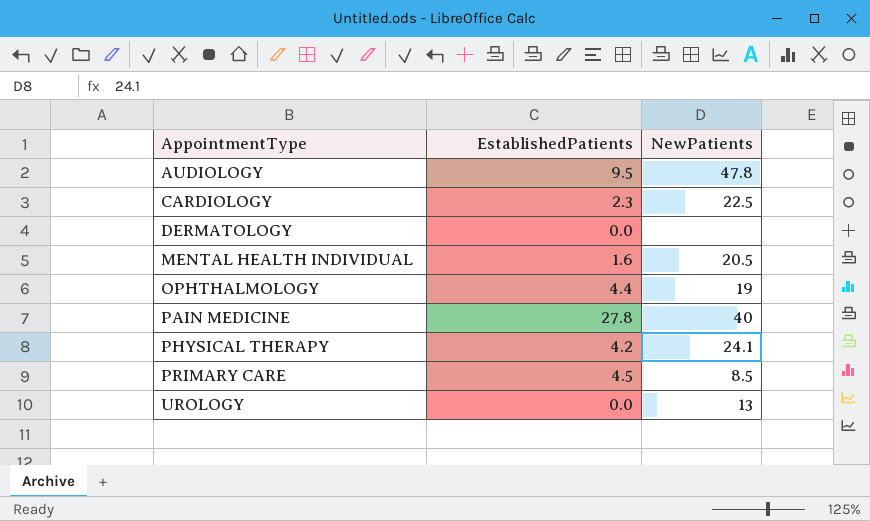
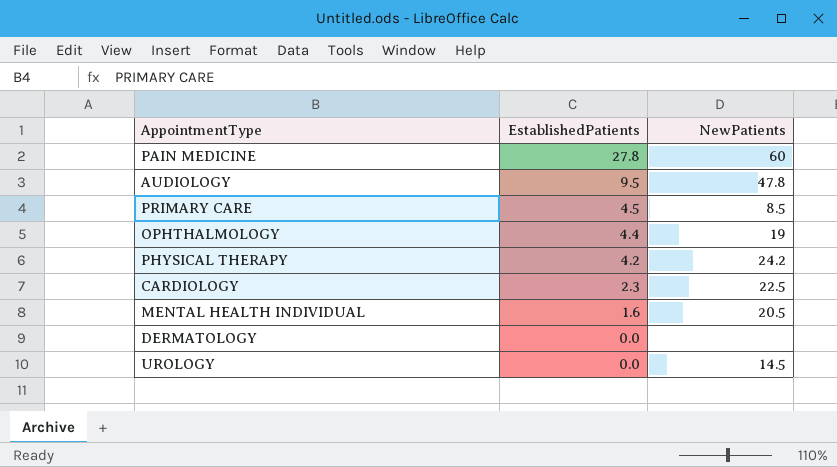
row order: AppointmentType ascending -> EstablishedPatients descending
PAIN MEDICINE | NewPatients: 40 -> 60
PHYSICAL THERAPY | NewPatients: 24.1 -> 24.2
UROLOGY | NewPatients: 13 -> 14.5

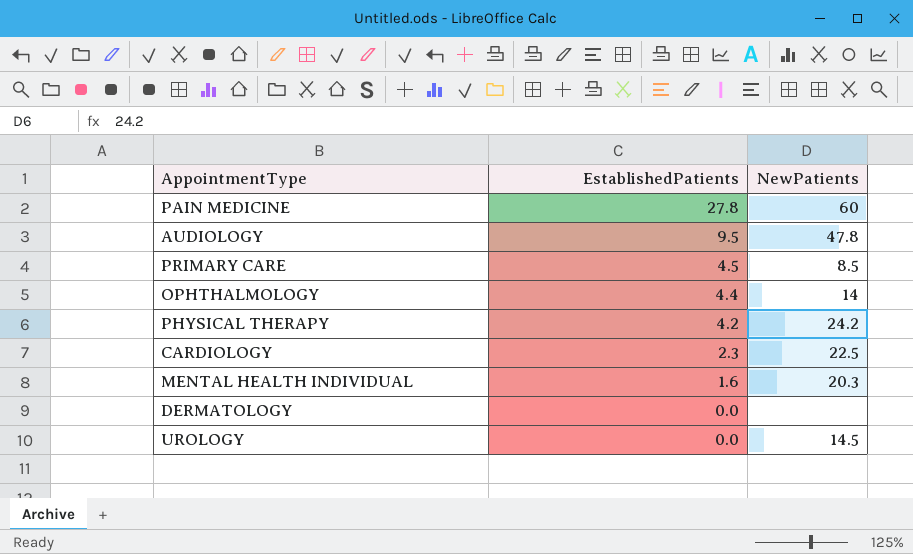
OPHTHALMOLOGY | NewPatients: 19 -> 14
MENTAL HEALTH INDIVIDUAL | NewPatients: 20.5 -> 20.3

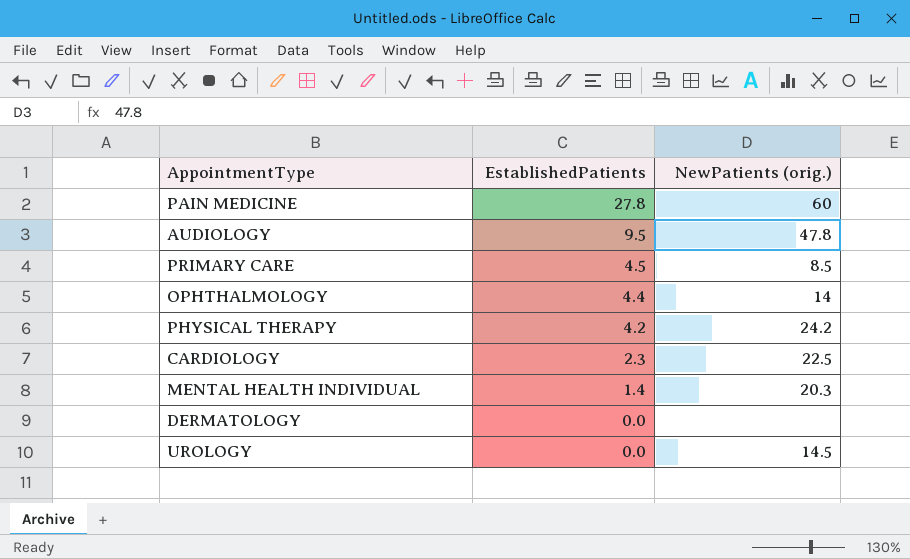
column name: NewPatients -> NewPatients (orig.)
MENTAL HEALTH INDIVIDUAL | EstablishedPatients: 1.6 -> 1.4

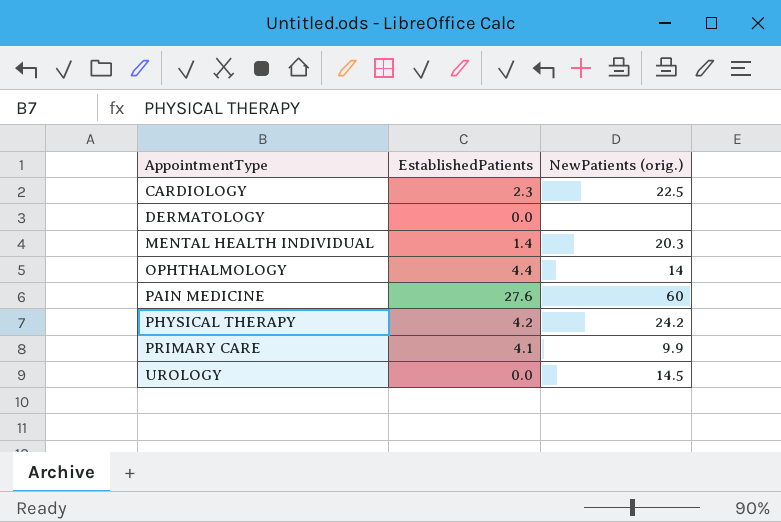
row order: EstablishedPatients descending -> AppointmentType ascending
row AUDIOLOGY: 9.5 | 47.8 -> none
PAIN MEDICINE | EstablishedPatients: 27.8 -> 27.6
PRIMARY CARE | EstablishedPatients: 4.5 -> 4.1
PRIMARY CARE | NewPatients (orig.): 8.5 -> 9.9

